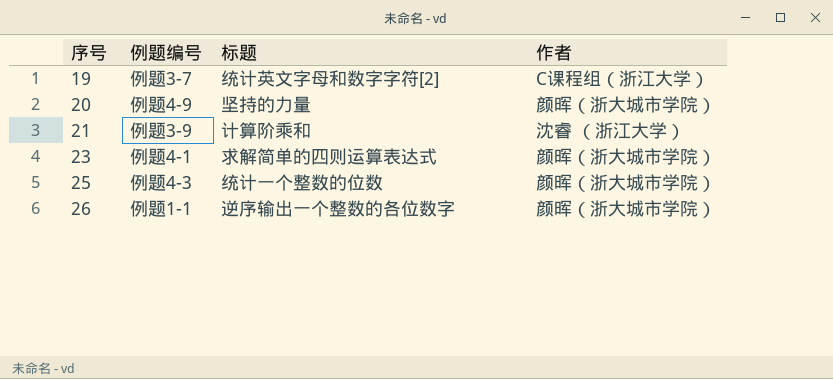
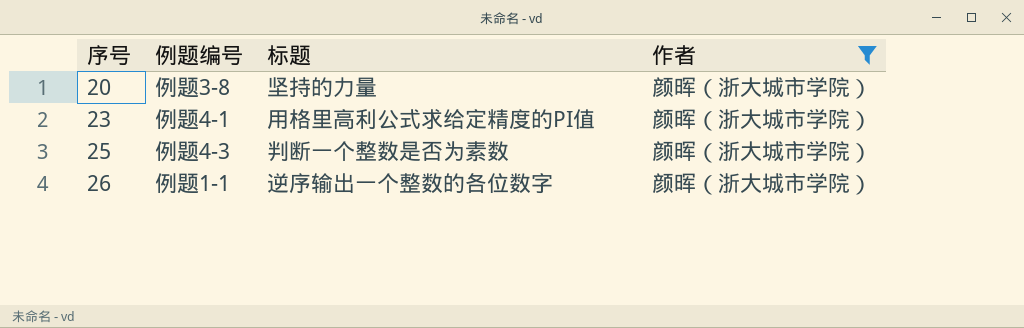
filter: none -> 作者 = 颜晖（浙大城市学院）
20 | 例题编号: 例题4-9 -> 例题3-8
23 | 标题: 求解简单的四则运算表达式 -> 用格里高利公式求给定精度的PI值
25 | 标题: 统计一个整数的位数 -> 判断一个整数是否为素数

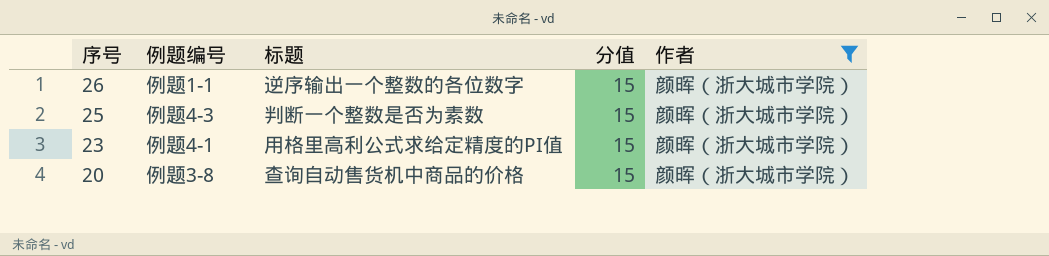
row order: 序号 ascending -> 序号 descending
column 分值 | position: none -> 4
20 | 标题: 坚持的力量 -> 查询自动售货机中商品的价格

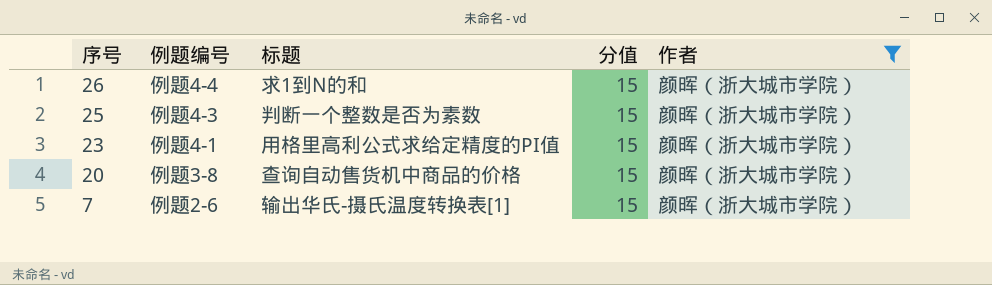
26 | 例题编号: 例题1-1 -> 例题4-4
26 | 标题: 逆序输出一个整数的各位数字 -> 求1到N的和
row 7: none -> 例题2-6 | 输出华氏-摄氏温度转换表[1] | 15 | 颜晖（浙大城市学院）

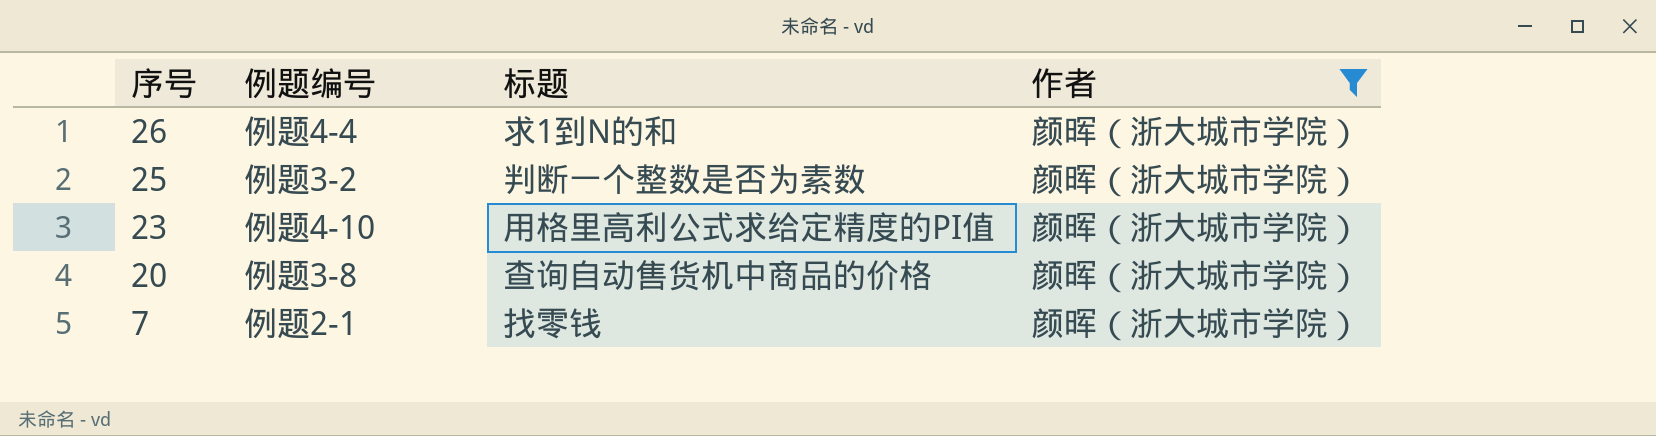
column 分值 | position: 4 -> none
25 | 例题编号: 例题4-3 -> 例题3-2
23 | 例题编号: 例题4-1 -> 例题4-10
7 | 例题编号: 例题2-6 -> 例题2-1
7 | 标题: 输出华氏-摄氏温度转换表[1] -> 找零钱

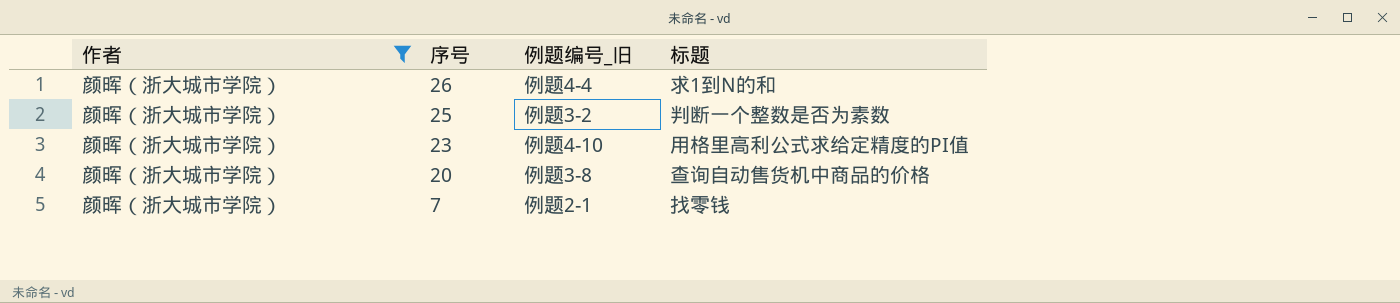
column 作者 | position: 4 -> 1
column name: 例题编号 -> 例题编号_旧

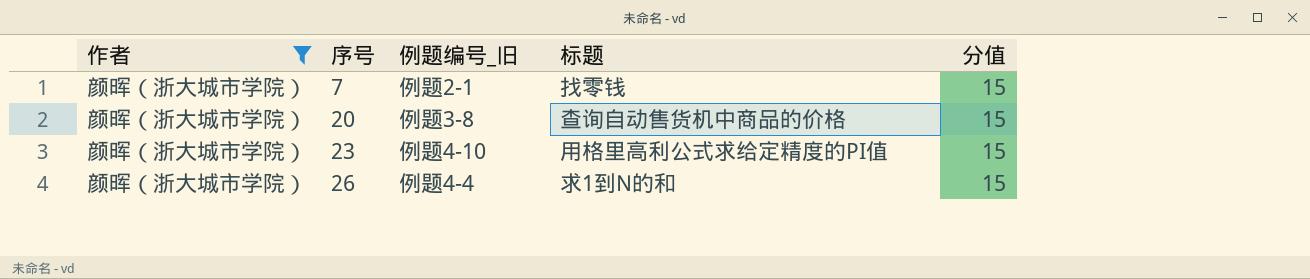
row order: 序号 descending -> 序号 ascending
column 分值 | position: none -> 5
row 25: 颜晖（浙大城市学院） | 例题3-2 | 判断一个整数是否为素数 -> none

